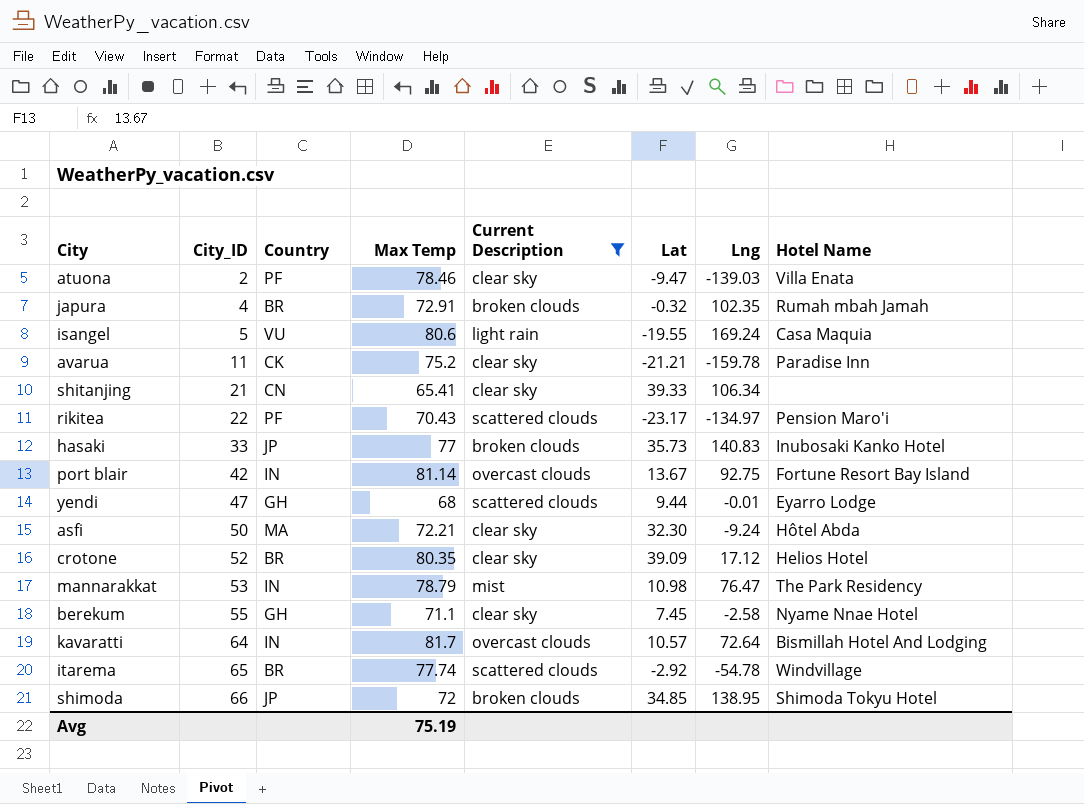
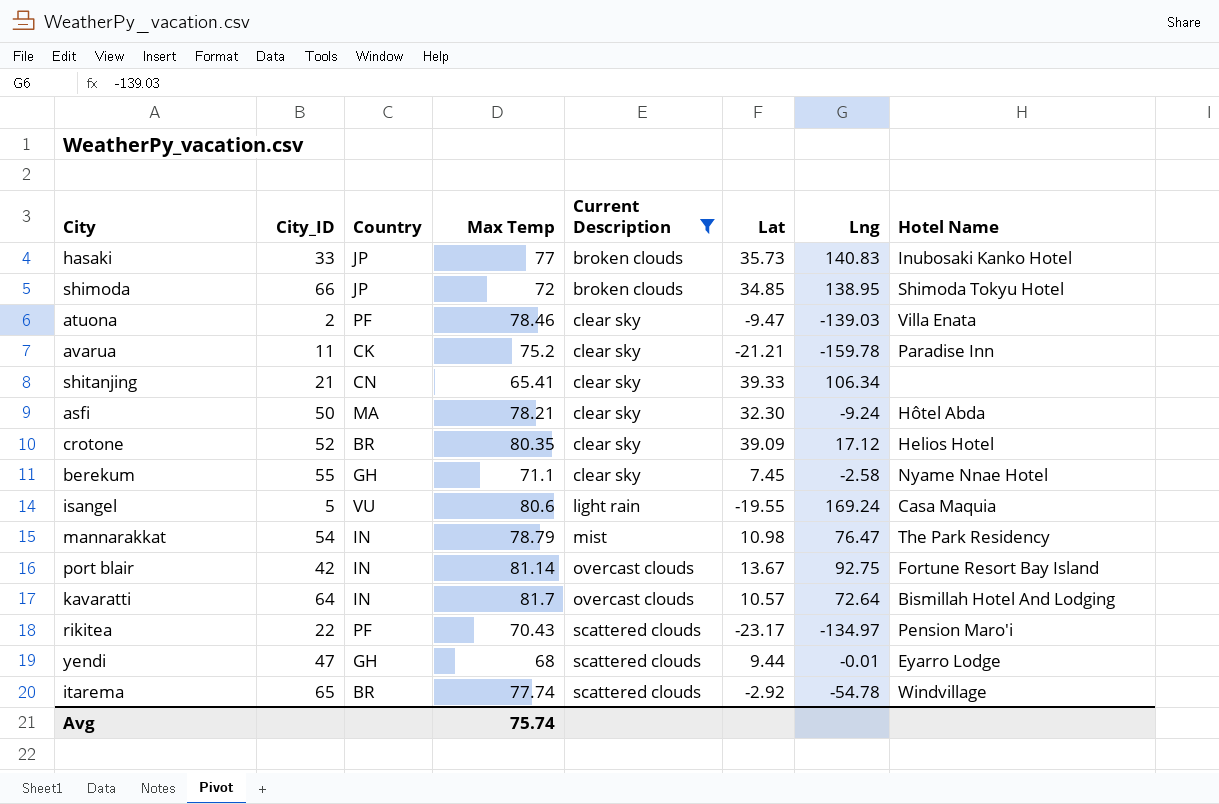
row order: City_ID ascending -> Current Description ascending
row japura: 4 | BR | 72.91 | broken clouds | -0.32 | 102.35 | Rumah mbah Jamah -> none
asfi | Max Temp: 72.21 -> 78.21
mannarakkat | City_ID: 53 -> 54
Avg | Max Temp: 75.19 -> 75.74

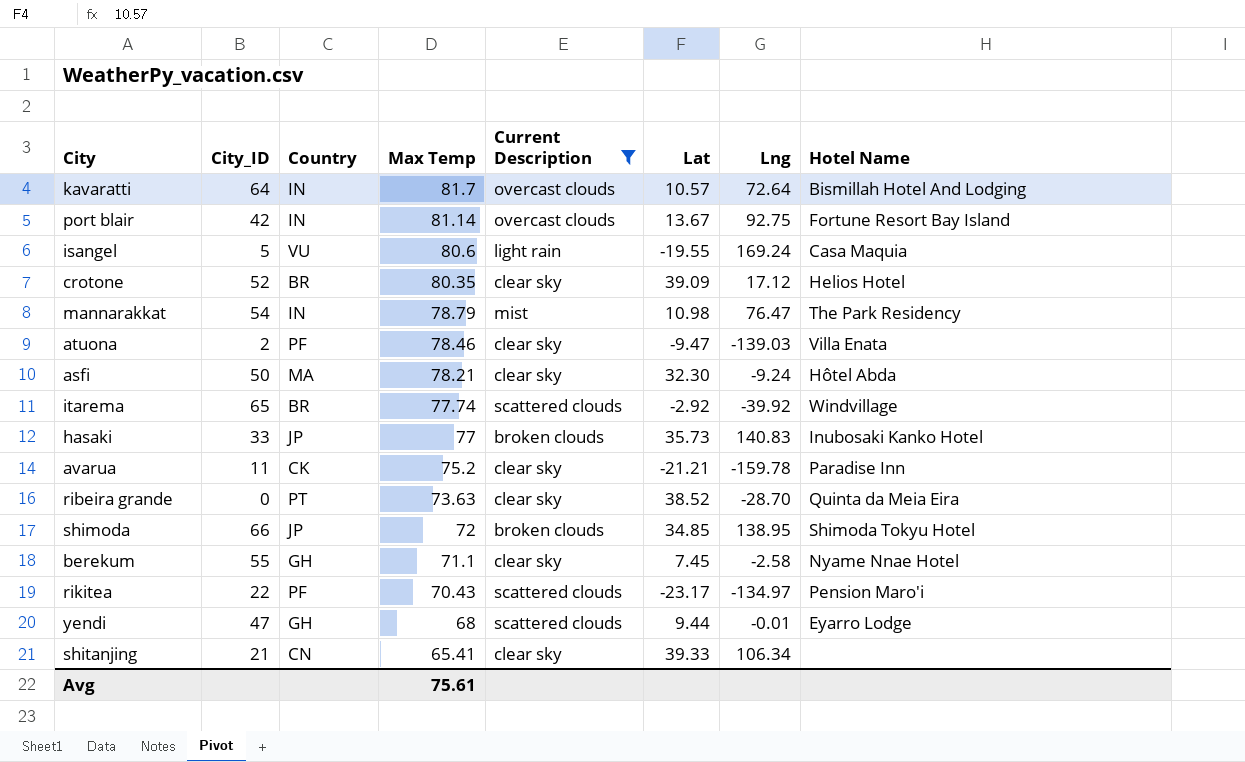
row order: Current Description ascending -> Max Temp descending
itarema | Lng: -54.78 -> -39.92
row ribeira grande: none -> 0 | PT | 73.63 | clear sky | 38.52 | -28.70 | Quinta da Meia Eira
Avg | Max Temp: 75.74 -> 75.61

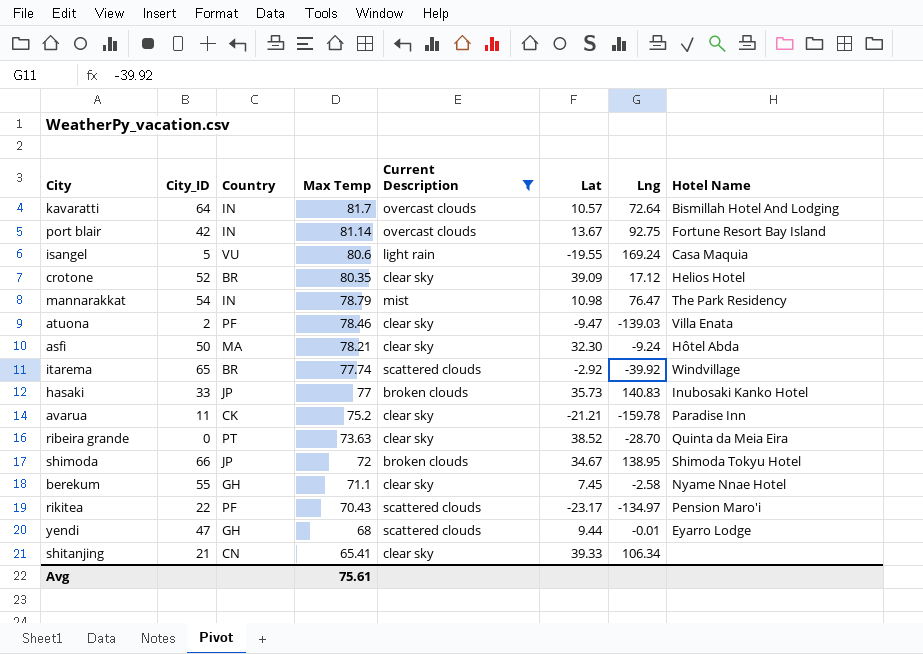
shimoda | Lat: 34.85 -> 34.67

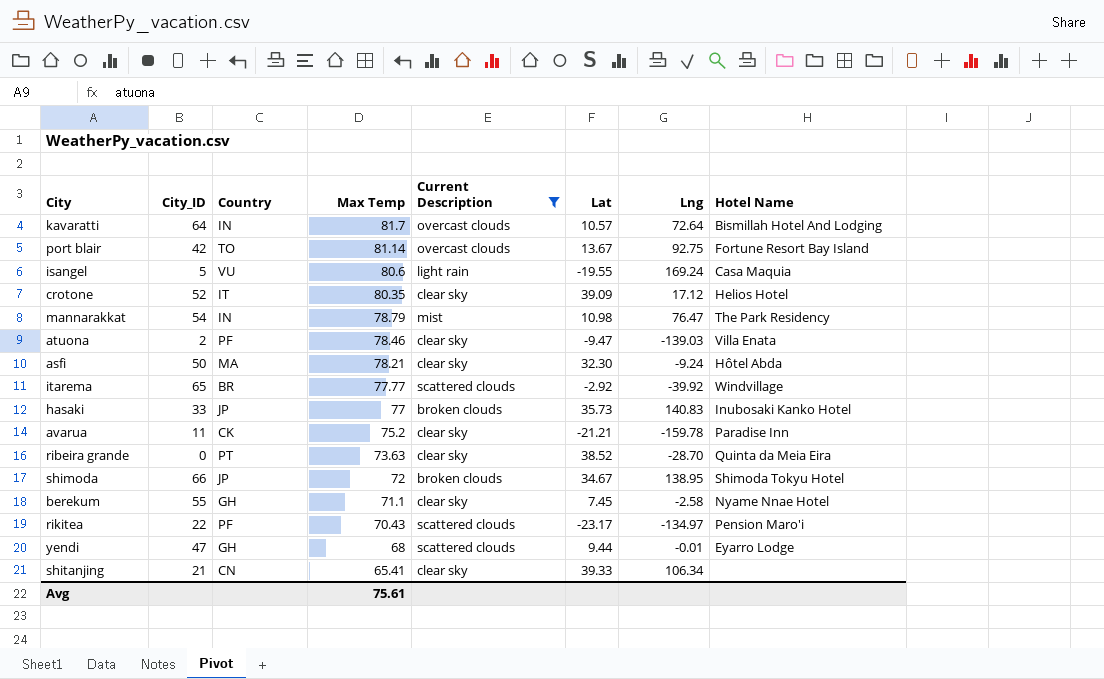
port blair | Country: IN -> TO
crotone | Country: BR -> IT
itarema | Max Temp: 77.74 -> 77.77

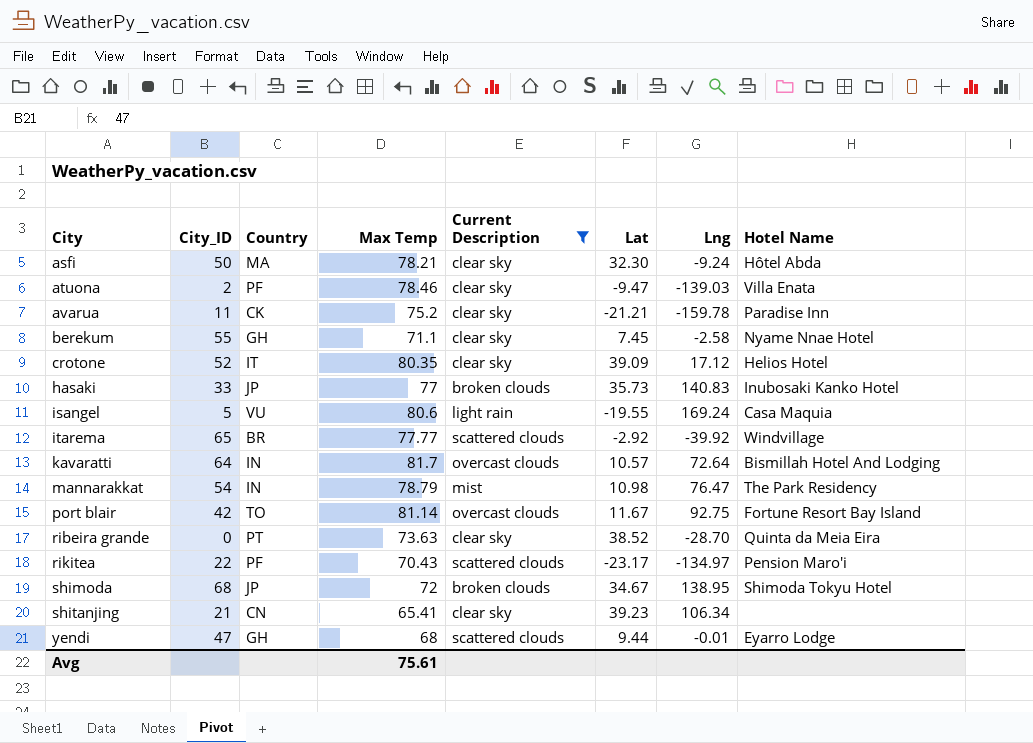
row order: Max Temp descending -> City ascending
port blair | Lat: 13.67 -> 11.67
shimoda | City_ID: 66 -> 68
shitanjing | Lat: 39.33 -> 39.23

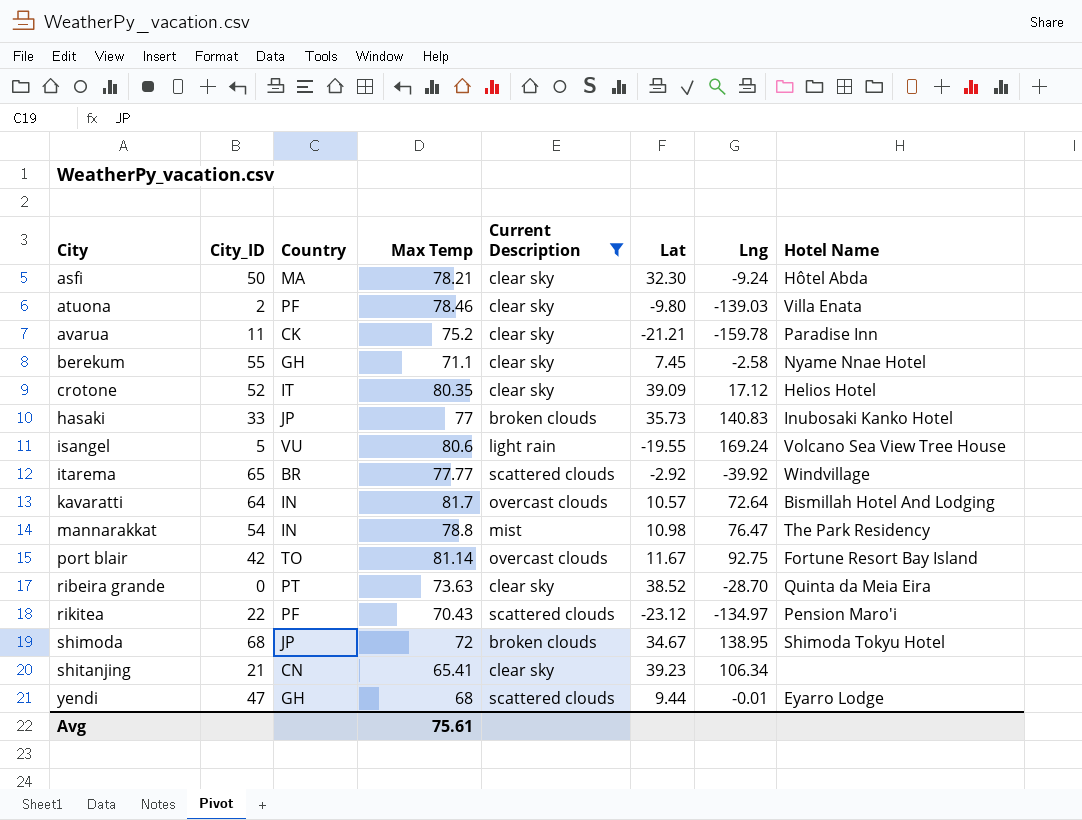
atuona | Lat: -9.47 -> -9.80
isangel | Hotel Name: Casa Maquia -> Volcano Sea View Tree House
mannarakkat | Max Temp: 78.79 -> 78.8
rikitea | Lat: -23.17 -> -23.12

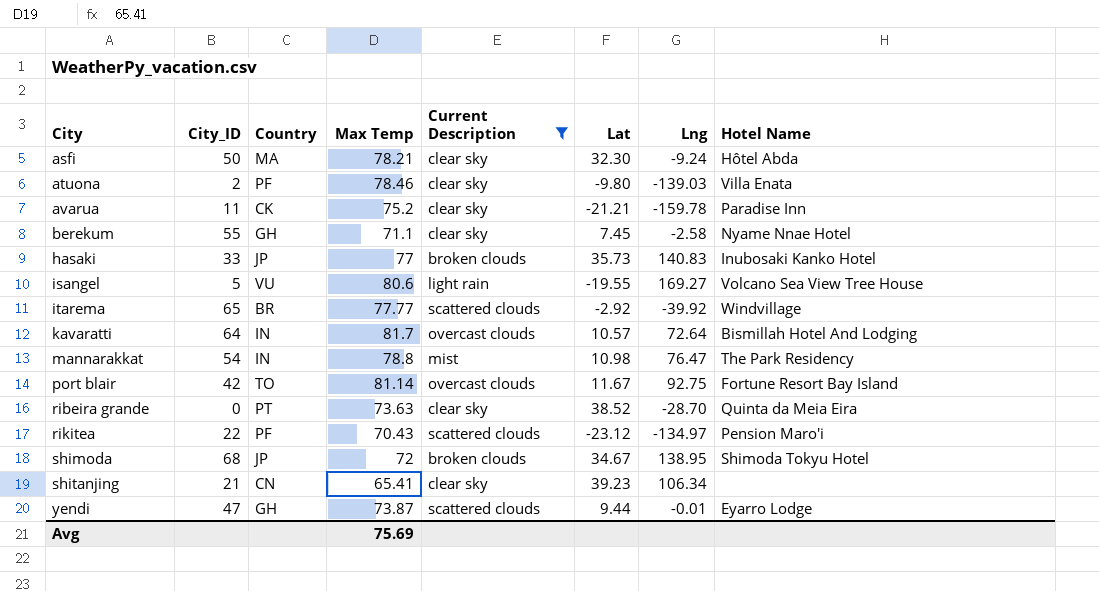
row crotone: 52 | IT | 80.35 | clear sky | 39.09 | 17.12 | Helios Hotel -> none
isangel | Lng: 169.24 -> 169.27
yendi | Max Temp: 68 -> 73.87
Avg | Max Temp: 75.61 -> 75.69

